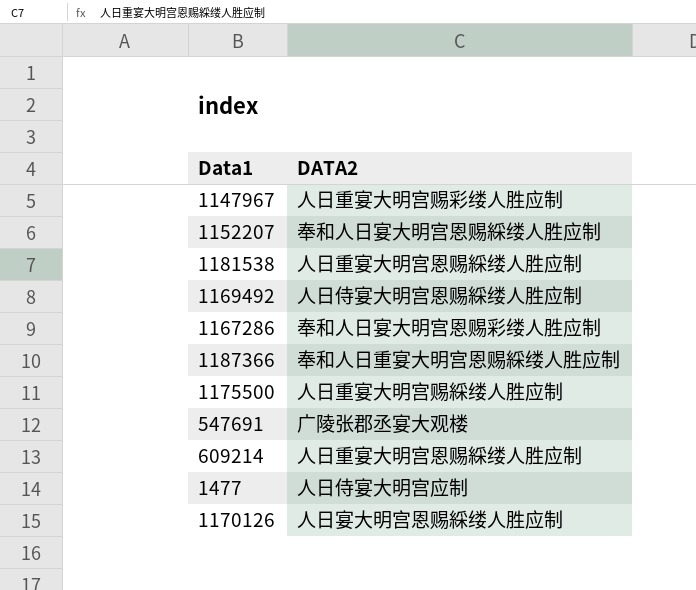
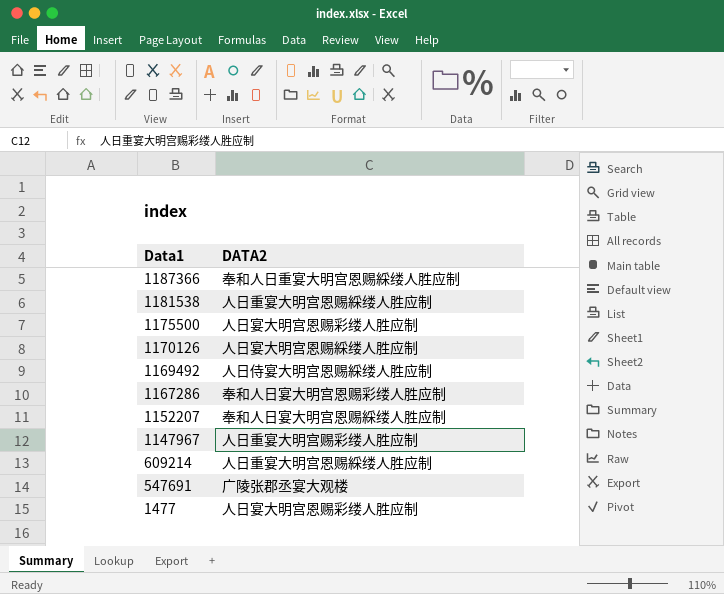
row order: none -> Data1 descending
1175500 | DATA2: 人日重宴大明宫赐綵缕人胜应制 -> 人日宴大明宫恩赐彩缕人胜应制
1477 | DATA2: 人日侍宴大明宫应制 -> 人日宴大明宫恩赐彩缕人胜应制

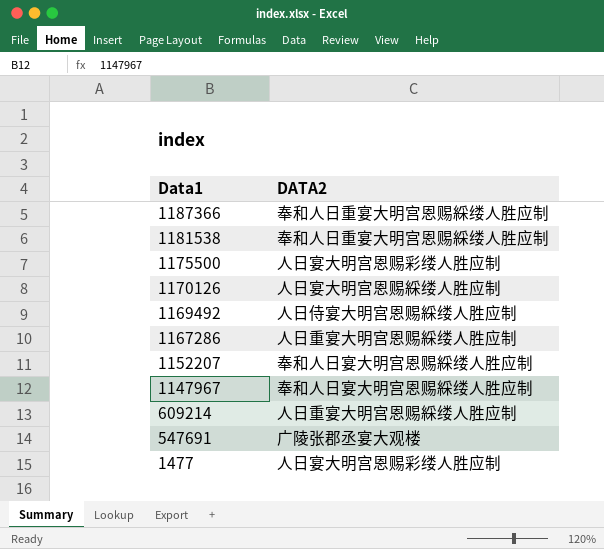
1181538 | DATA2: 人日重宴大明宫恩赐綵缕人胜应制 -> 奉和人日重宴大明宫恩赐綵缕人胜应制
1167286 | DATA2: 奉和人日宴大明宫恩赐彩缕人胜应制 -> 人日重宴大明宫恩赐綵缕人胜应制
1147967 | DATA2: 人日重宴大明宫赐彩缕人胜应制 -> 奉和人日宴大明宫恩赐綵缕人胜应制

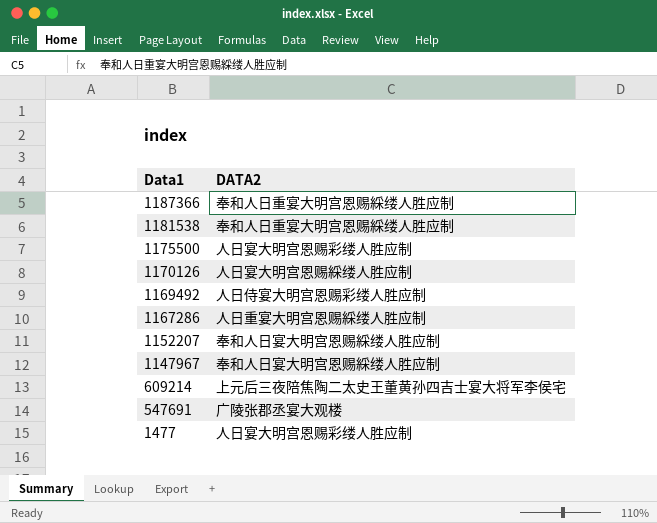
1169492 | DATA2: 人日侍宴大明宫恩赐綵缕人胜应制 -> 人日侍宴大明宫恩赐彩缕人胜应制
609214 | DATA2: 人日重宴大明宫恩赐綵缕人胜应制 -> 上元后三夜陪焦陶二太史王董黄孙四吉士宴大将军李侯宅

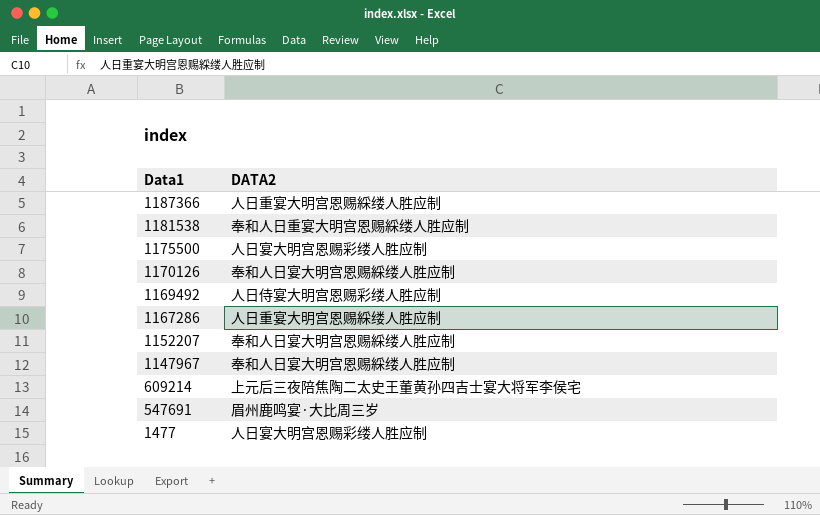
1187366 | DATA2: 奉和人日重宴大明宫恩赐綵缕人胜应制 -> 人日重宴大明宫恩赐綵缕人胜应制
1170126 | DATA2: 人日宴大明宫恩赐綵缕人胜应制 -> 奉和人日宴大明宫恩赐綵缕人胜应制
547691 | DATA2: 广陵张郡丞宴大观楼 -> 眉州鹿鸣宴·大比周三岁

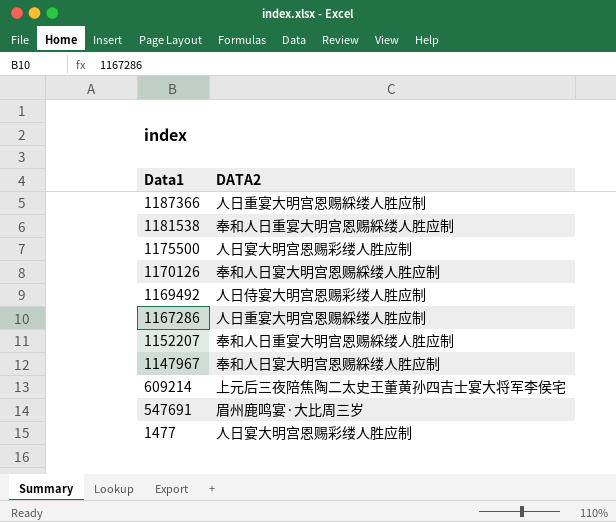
1152207 | DATA2: 奉和人日宴大明宫恩赐綵缕人胜应制 -> 奉和人日重宴大明宫恩赐綵缕人胜应制

